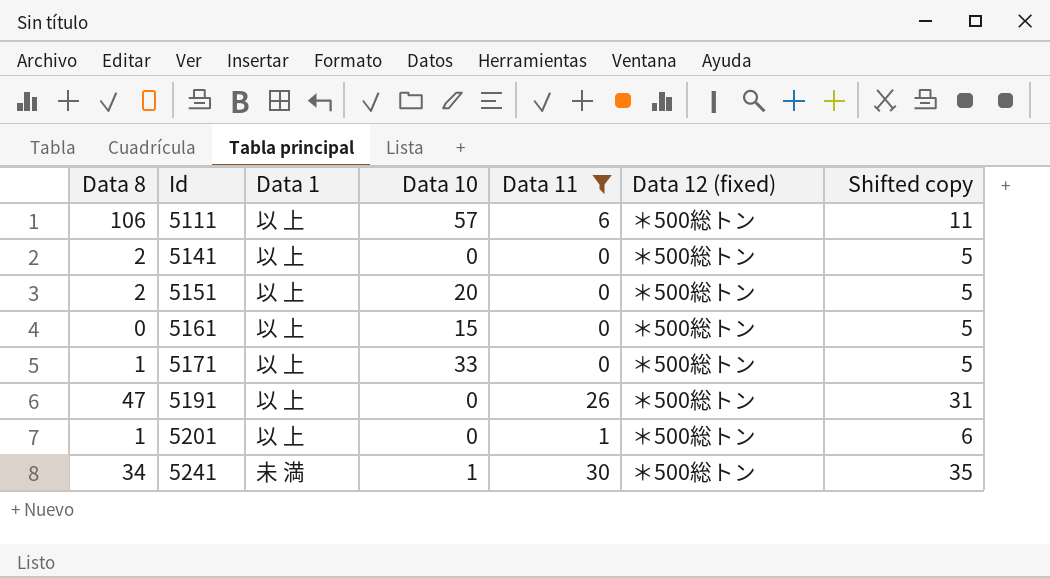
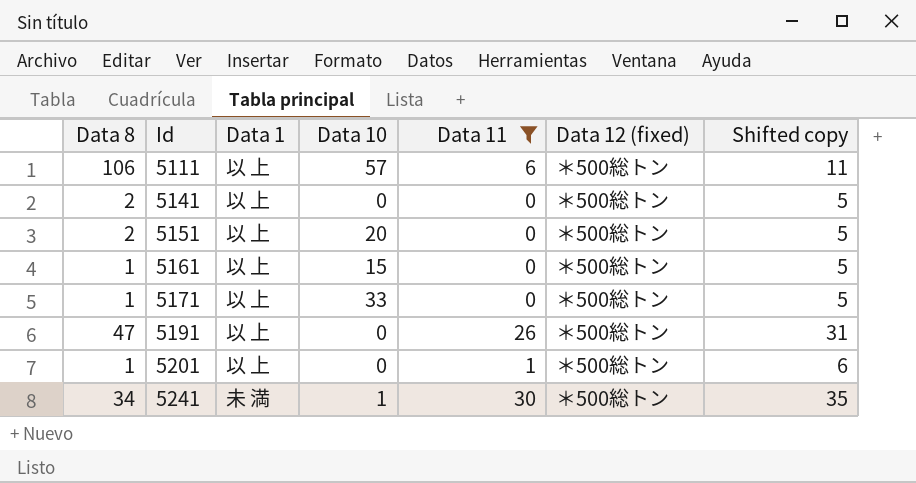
5161 | Data 8: 0 -> 1

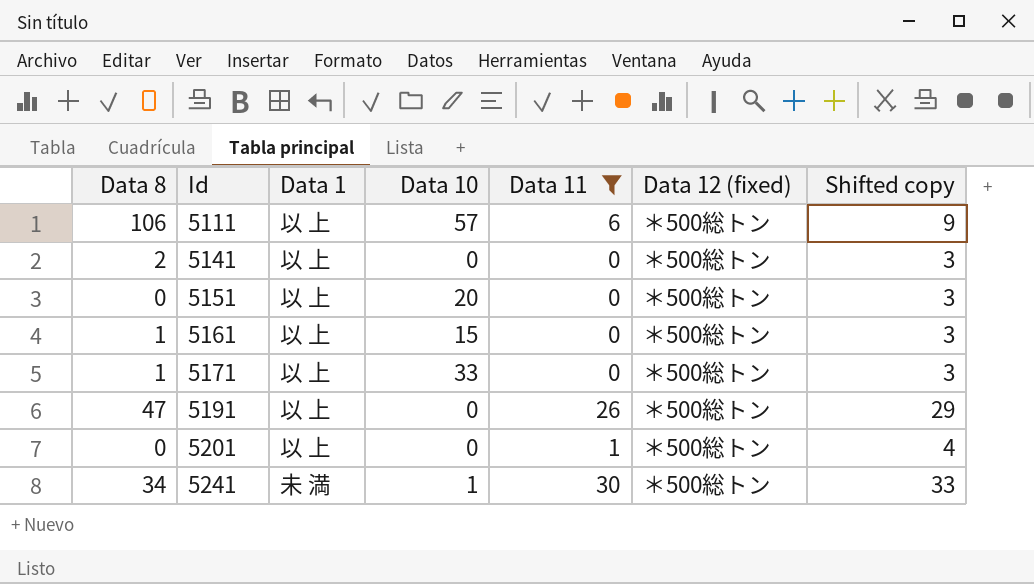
column Shifted copy | formula: [Data 11] + 5 -> [Data 11] + 3
5151 | Data 8: 2 -> 0
5201 | Data 8: 1 -> 0

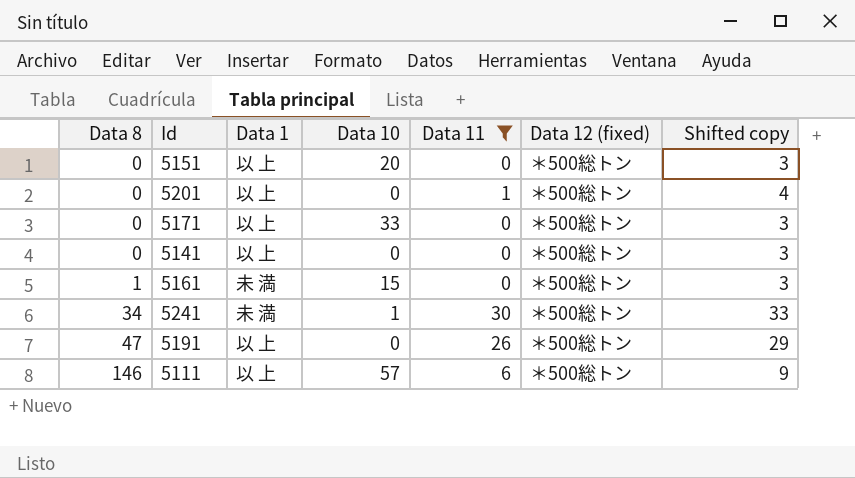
row order: Id ascending -> Data 8 ascending
5171 | Data 8: 1 -> 0
5141 | Data 8: 2 -> 0
5161 | Data 1: 以 上 -> 未 満
5111 | Data 8: 106 -> 146

